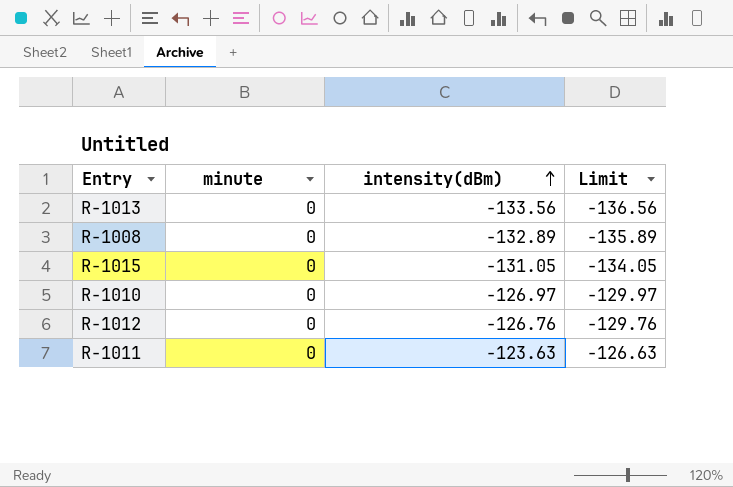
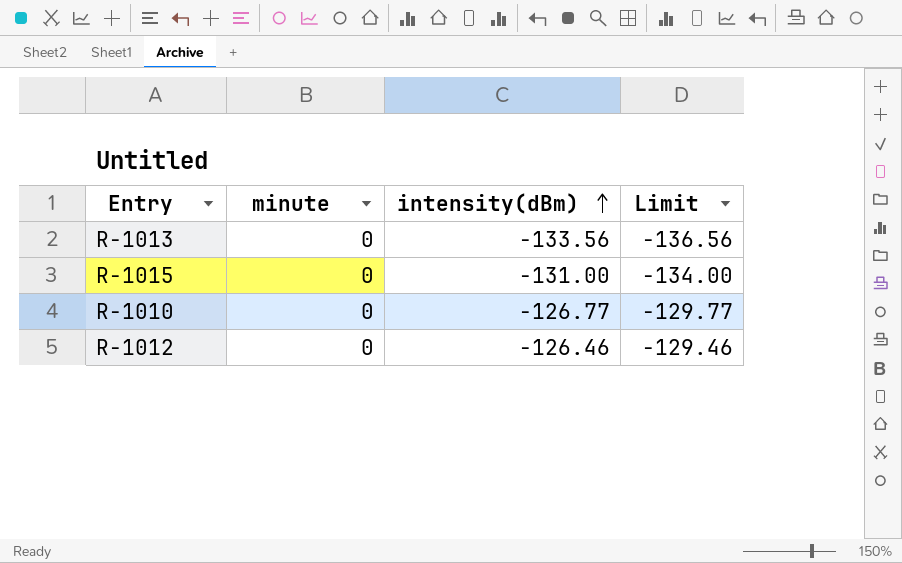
row R-1008: 0 | -132.89 | -135.89 -> none
row R-1011: 0 | -123.63 | -126.63 -> none
R-1015 | intensity(dBm): -131.05 -> -131.00
R-1015 | Limit: -134.05 -> -134.00
R-1010 | intensity(dBm): -126.97 -> -126.77
R-1010 | Limit: -129.97 -> -129.77
R-1012 | intensity(dBm): -126.76 -> -126.46
R-1012 | Limit: -129.76 -> -129.46

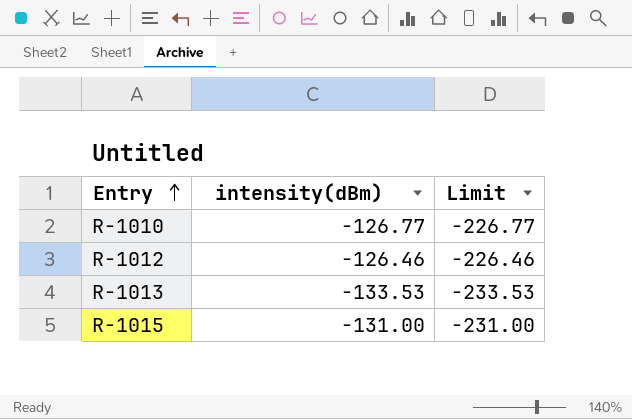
row order: intensity(dBm) ascending -> Entry ascending
column minute | position: 2 -> none
column Limit | formula: [intensity(dBm)] - 3 -> [intensity(dBm)] - 100
R-1013 | intensity(dBm): -133.56 -> -133.53

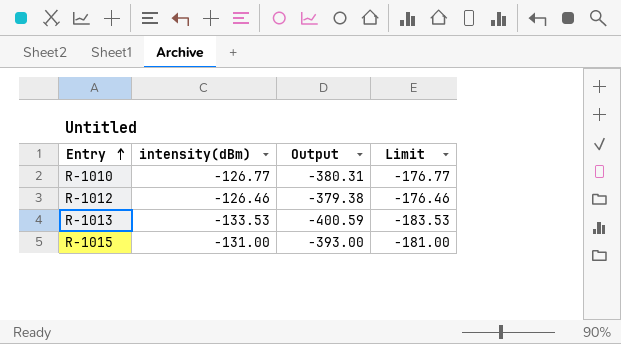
column Output | formula: none -> [intensity(dBm)] * 3
column Limit | formula: [intensity(dBm)] - 100 -> [intensity(dBm)] - 50

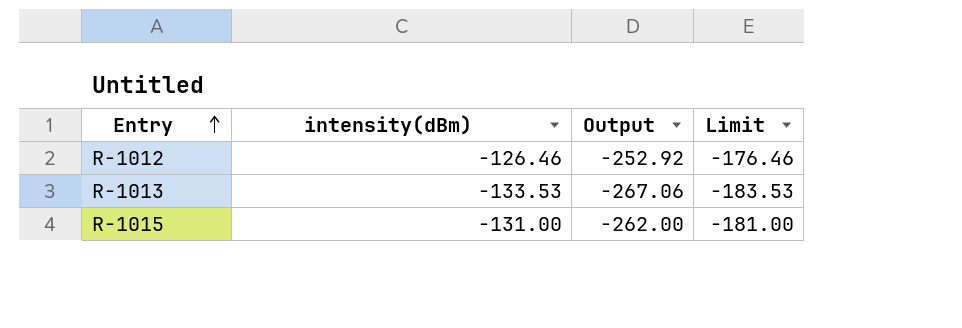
column Output | formula: [intensity(dBm)] * 3 -> [intensity(dBm)] * 2
row R-1010: -126.77 | -380.31 | -176.77 -> none

